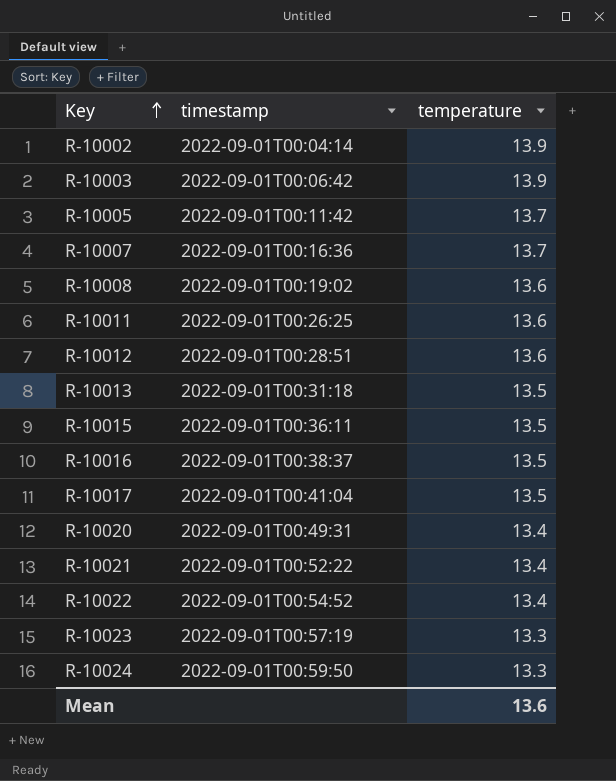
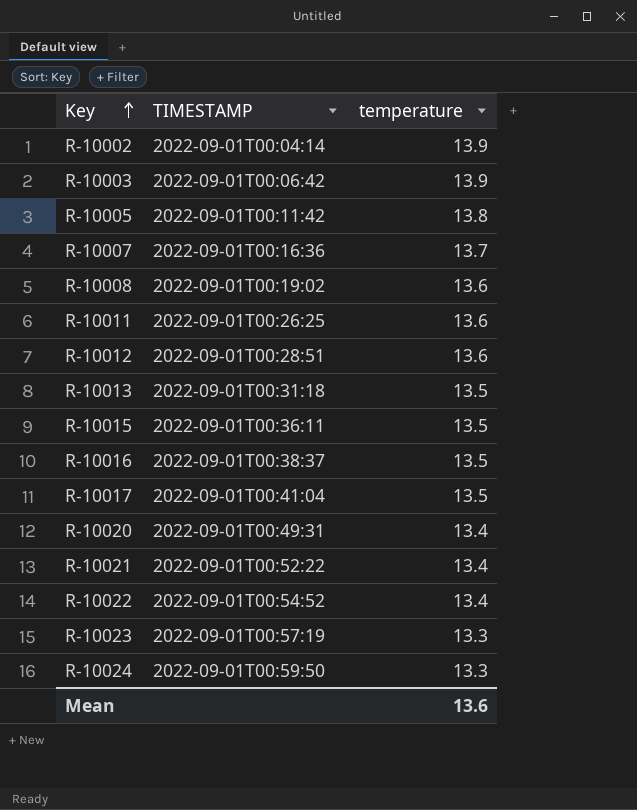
column name: timestamp -> TIMESTAMP
R-10005 | temperature: 13.7 -> 13.8

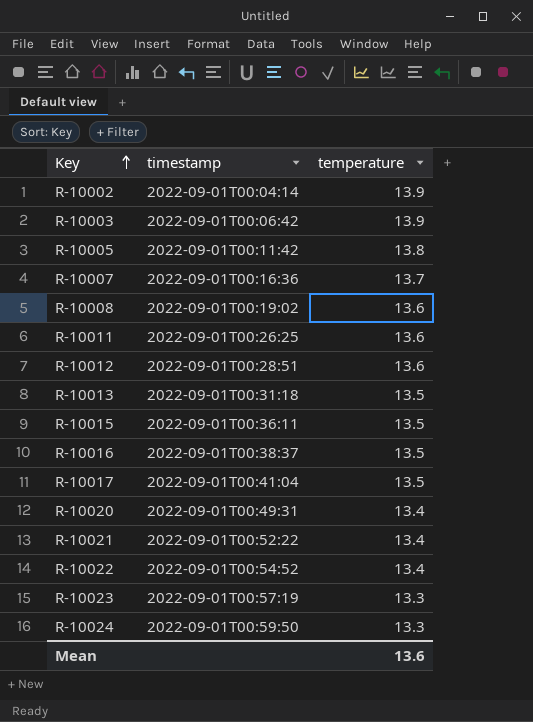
column name: TIMESTAMP -> timestamp

